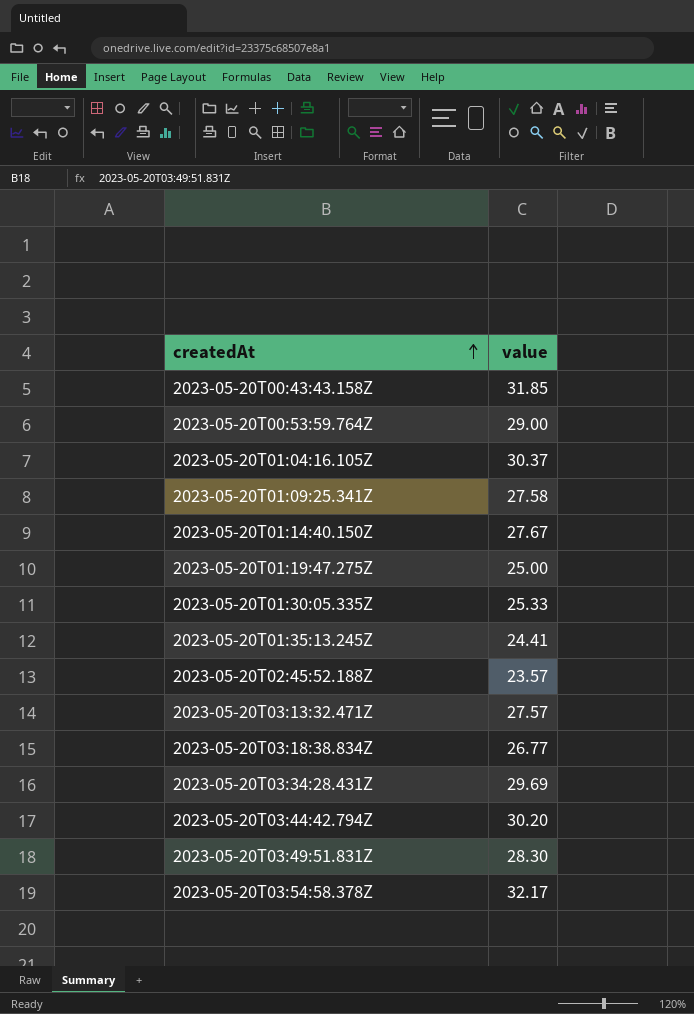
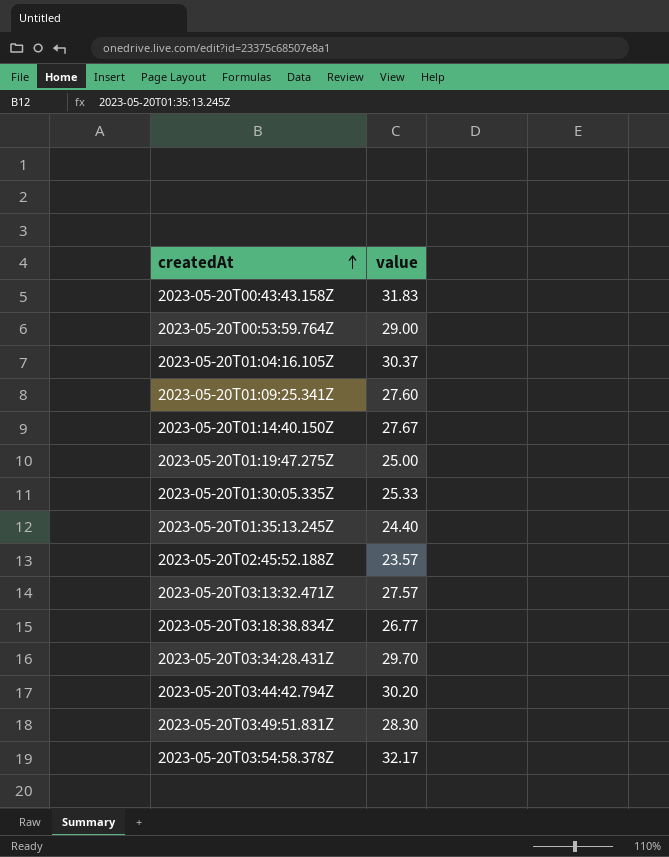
2023-05-20T00:43:43.158Z | value: 31.85 -> 31.83
2023-05-20T01:09:25.341Z | value: 27.58 -> 27.60
2023-05-20T01:35:13.245Z | value: 24.41 -> 24.40
2023-05-20T03:34:28.431Z | value: 29.69 -> 29.70

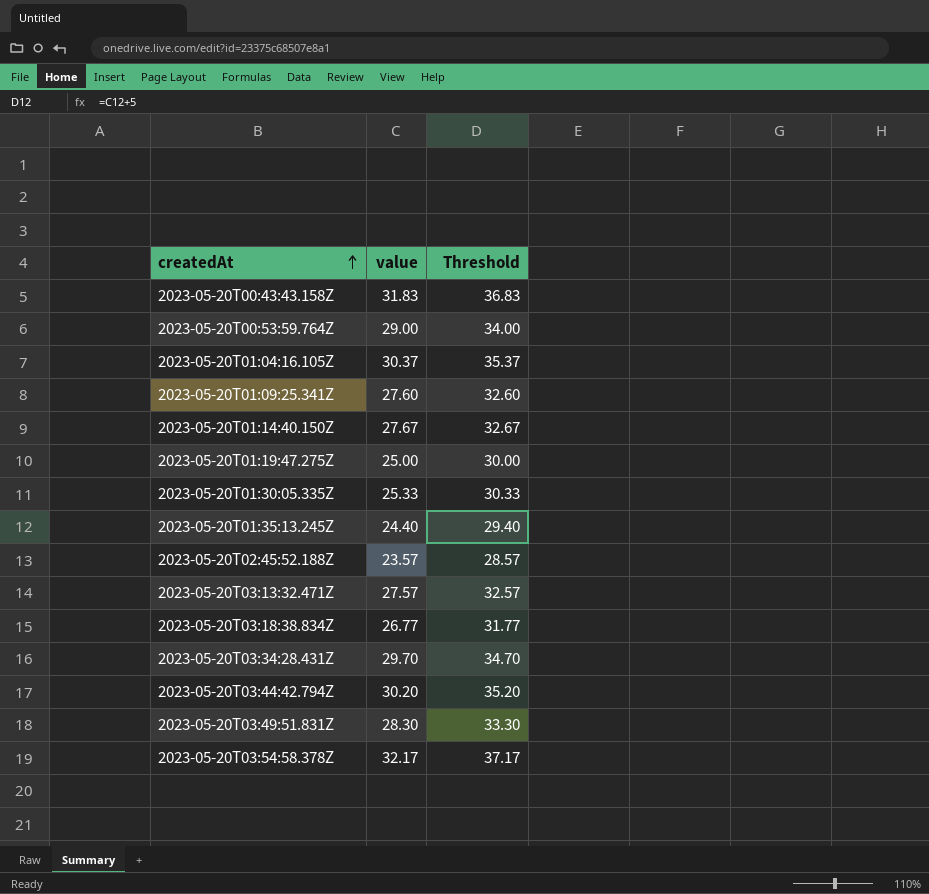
column Threshold | formula: none -> [value] + 5

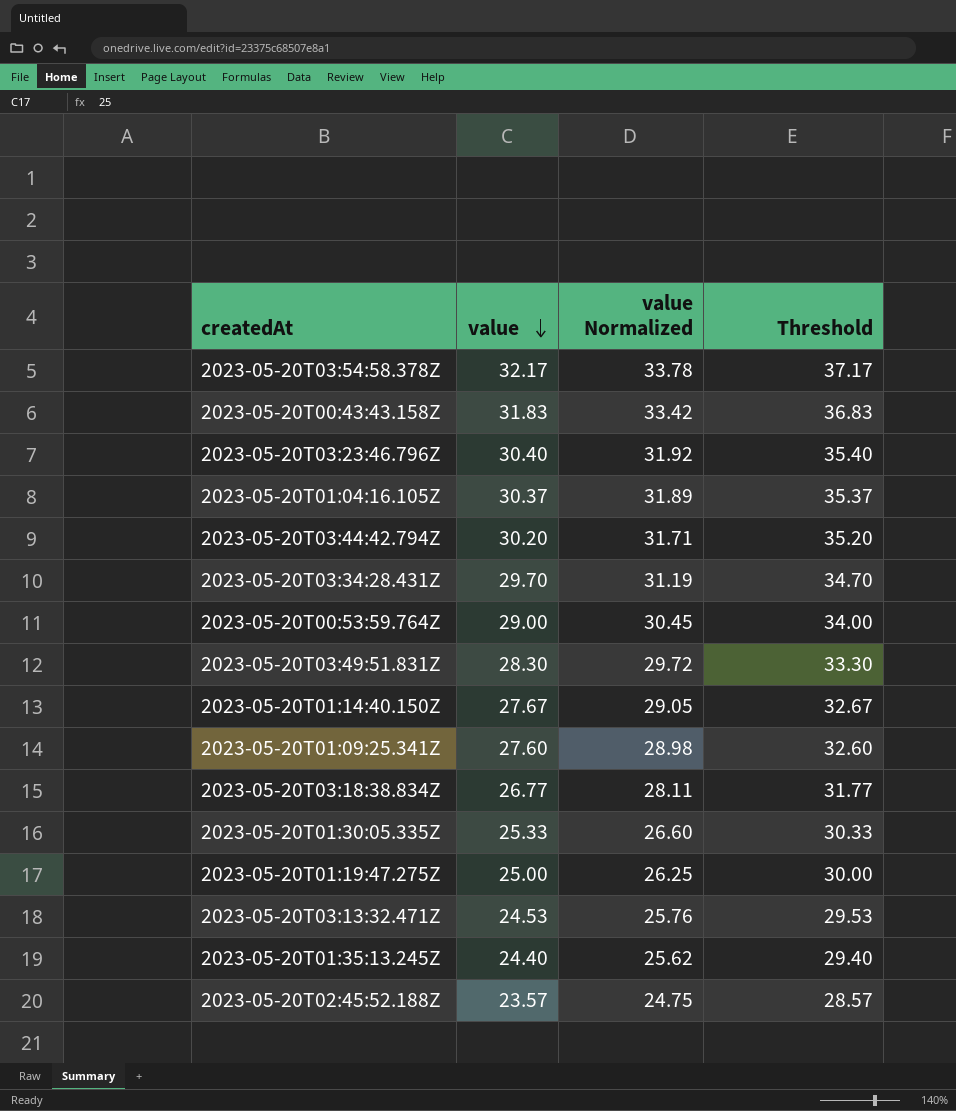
row order: createdAt ascending -> value descending
column value Normalized | formula: none -> [value] * 1.05
row 2023-05-20T03:23:46.796Z: none -> 30.40 | 31.92 | 35.40
2023-05-20T03:13:32.471Z | value: 27.57 -> 24.53
2023-05-20T03:13:32.471Z | Threshold: 32.57 -> 29.53

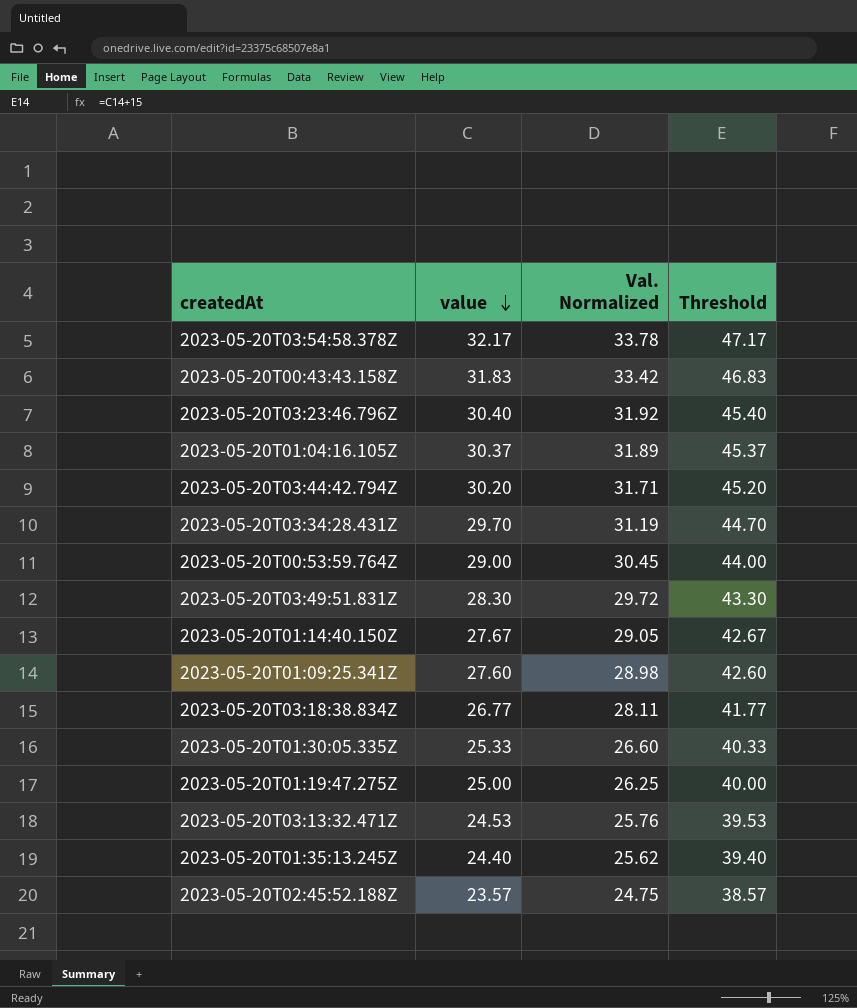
column name: value Normalized -> Val. Normalized
column Threshold | formula: [value] + 5 -> [value] + 15

